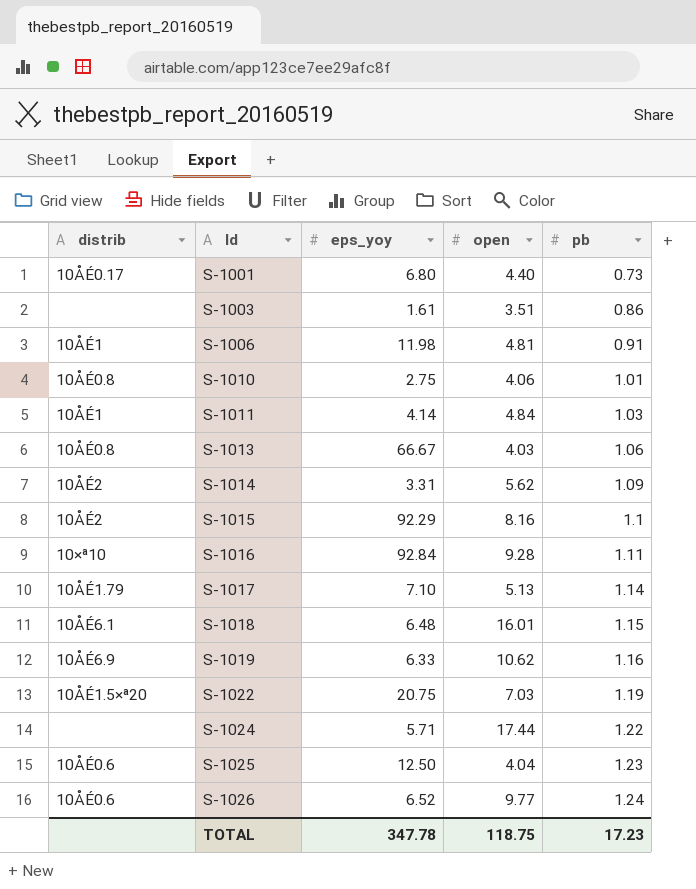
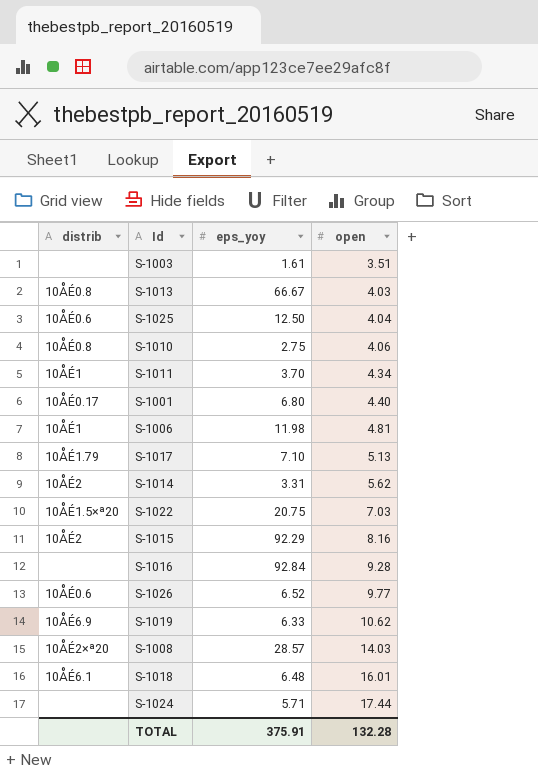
row order: Id ascending -> open ascending
column pb | position: 5 -> none
S-1011 | eps_yoy: 4.14 -> 3.70
S-1011 | open: 4.84 -> 4.34
S-1016 | distrib: 10×ª10 -> none
row S-1008: none -> 10ÅÉ2×ª20 | 28.57 | 14.03
TOTAL | eps_yoy: 347.78 -> 375.91
TOTAL | open: 118.75 -> 132.28

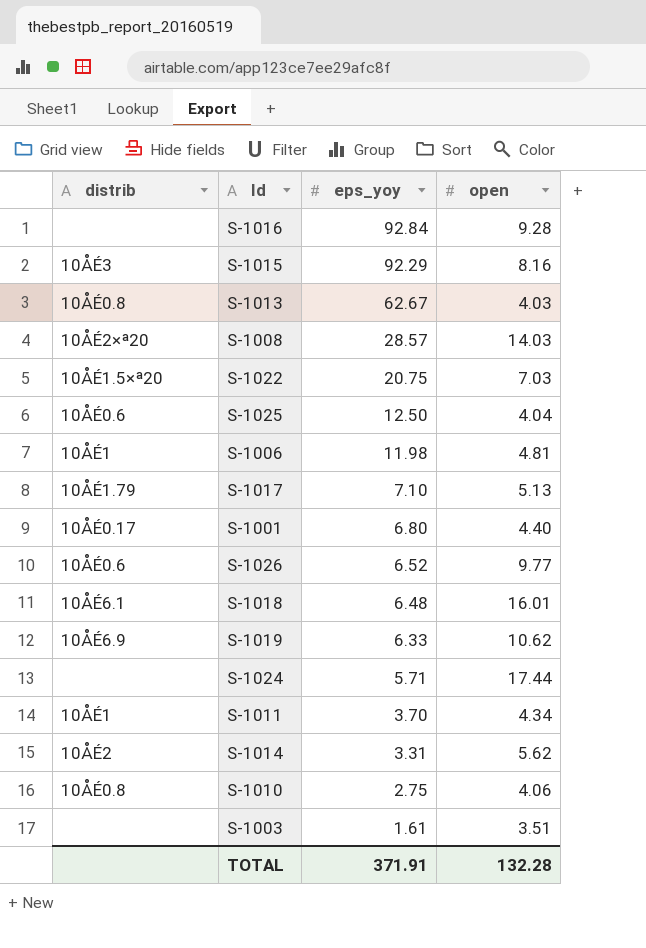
row order: open ascending -> eps_yoy descending
S-1015 | distrib: 10ÅÉ2 -> 10ÅÉ3
S-1013 | eps_yoy: 66.67 -> 62.67
TOTAL | eps_yoy: 375.91 -> 371.91

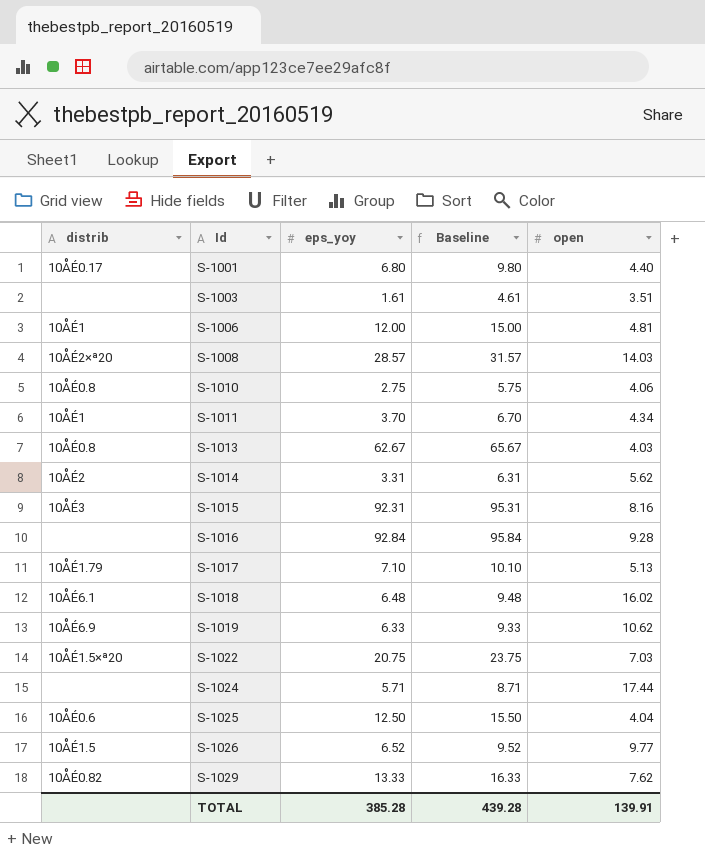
row order: eps_yoy descending -> Id ascending
column Baseline | formula: none -> [eps_yoy] + 3
S-1006 | eps_yoy: 11.98 -> 12.00
S-1015 | eps_yoy: 92.29 -> 92.31
S-1018 | open: 16.01 -> 16.02
S-1026 | distrib: 10ÅÉ0.6 -> 10ÅÉ1.5
row S-1029: none -> 10ÅÉ0.82 | 13.33 | 16.33 | 7.62
TOTAL | eps_yoy: 371.91 -> 385.28
TOTAL | open: 132.28 -> 139.91

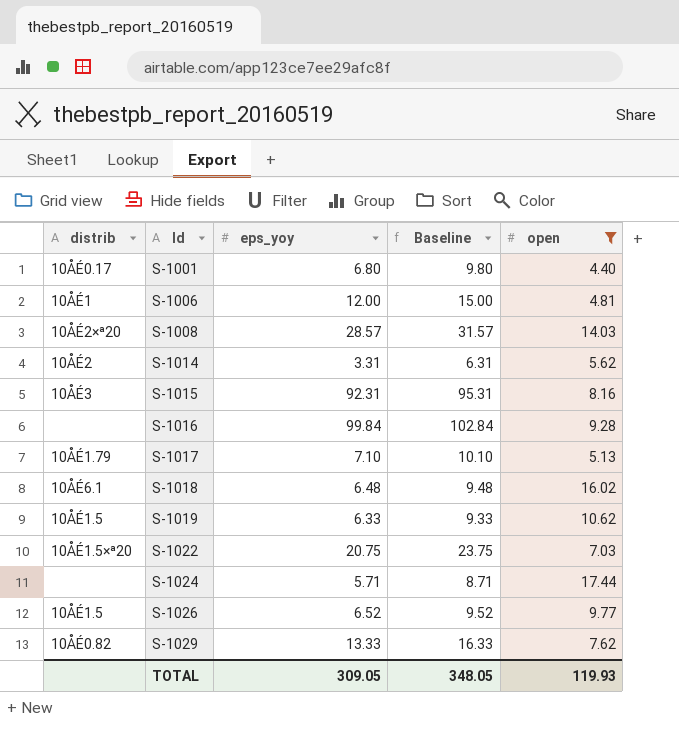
filter: none -> open >= 4.40
S-1016 | eps_yoy: 92.84 -> 99.84
S-1016 | Baseline: 95.84 -> 102.84
S-1019 | distrib: 10ÅÉ6.9 -> 10ÅÉ1.5
TOTAL | eps_yoy: 385.28 -> 309.05
TOTAL | Baseline: 439.28 -> 348.05
TOTAL | open: 139.91 -> 119.93

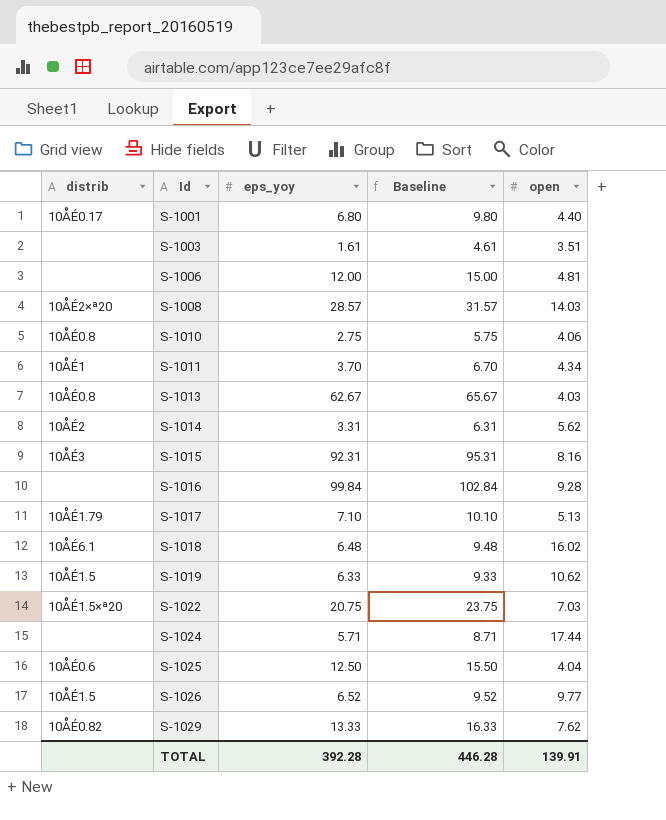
filter: open >= 4.40 -> none
S-1006 | distrib: 10ÅÉ1 -> none
TOTAL | eps_yoy: 309.05 -> 392.28
TOTAL | Baseline: 348.05 -> 446.28
TOTAL | open: 119.93 -> 139.91

